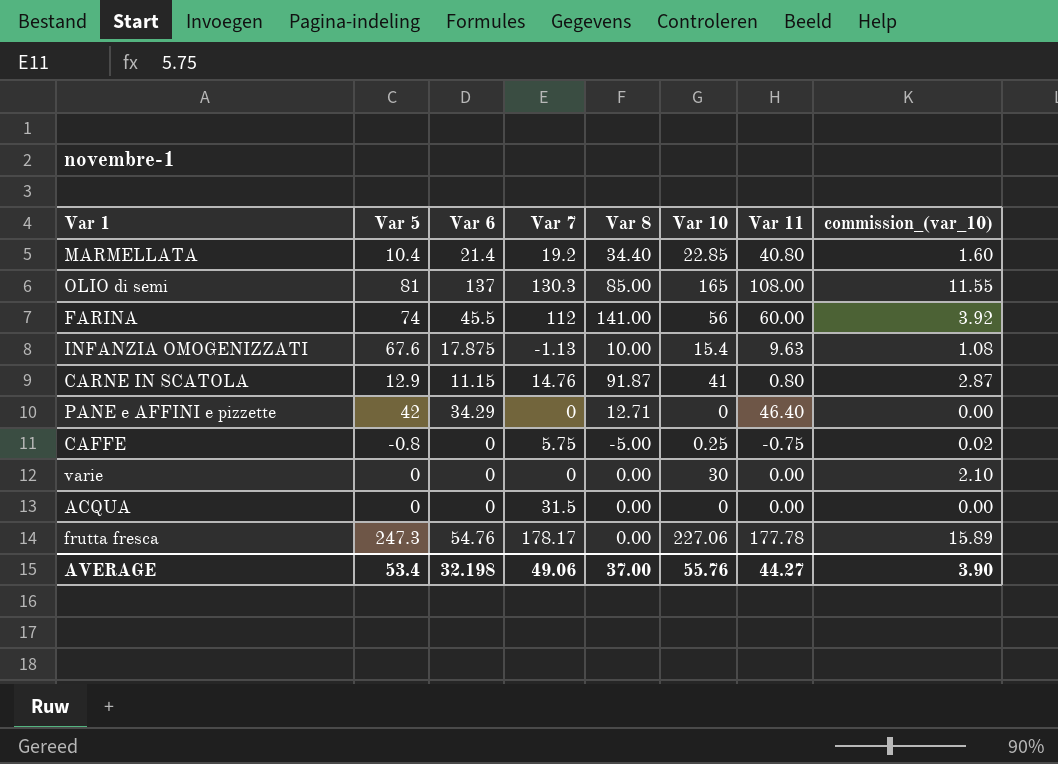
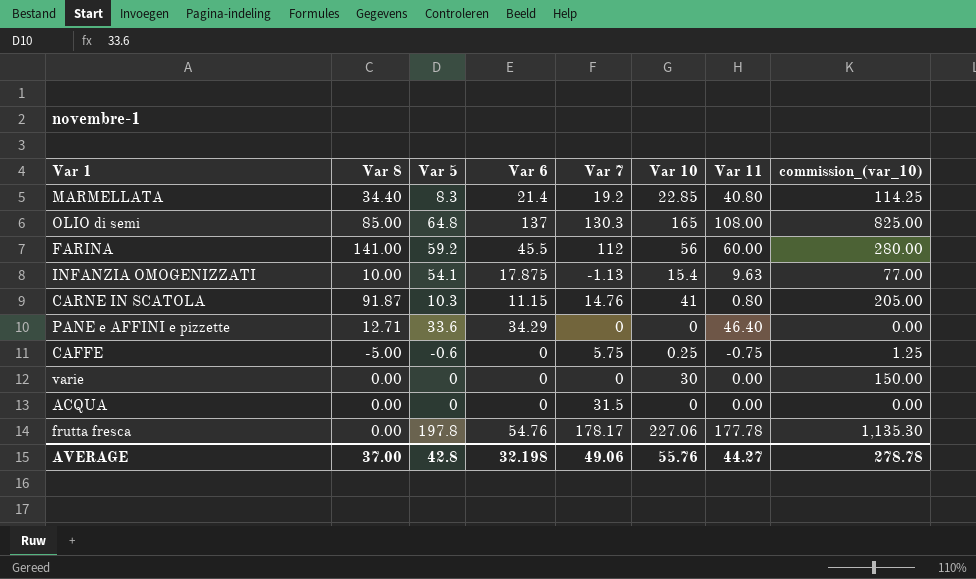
column Var 8 | position: 5 -> 2
column commission_(var_10) | formula: [Var 10] * 0.07 -> [Var 10] * 5
MARMELLATA | Var 5: 10.4 -> 8.3
OLIO di semi | Var 5: 81 -> 64.8
FARINA | Var 5: 74 -> 59.2
INFANZIA OMOGENIZZATI | Var 5: 67.6 -> 54.1
CARNE IN SCATOLA | Var 5: 12.9 -> 10.3
PANE e AFFINI e pizzette | Var 5: 42 -> 33.6
CAFFE | Var 5: -0.8 -> -0.6
frutta fresca | Var 5: 247.3 -> 197.8
AVERAGE | Var 5: 53.4 -> 42.8
AVERAGE | commission_(var_10): 3.90 -> 278.78

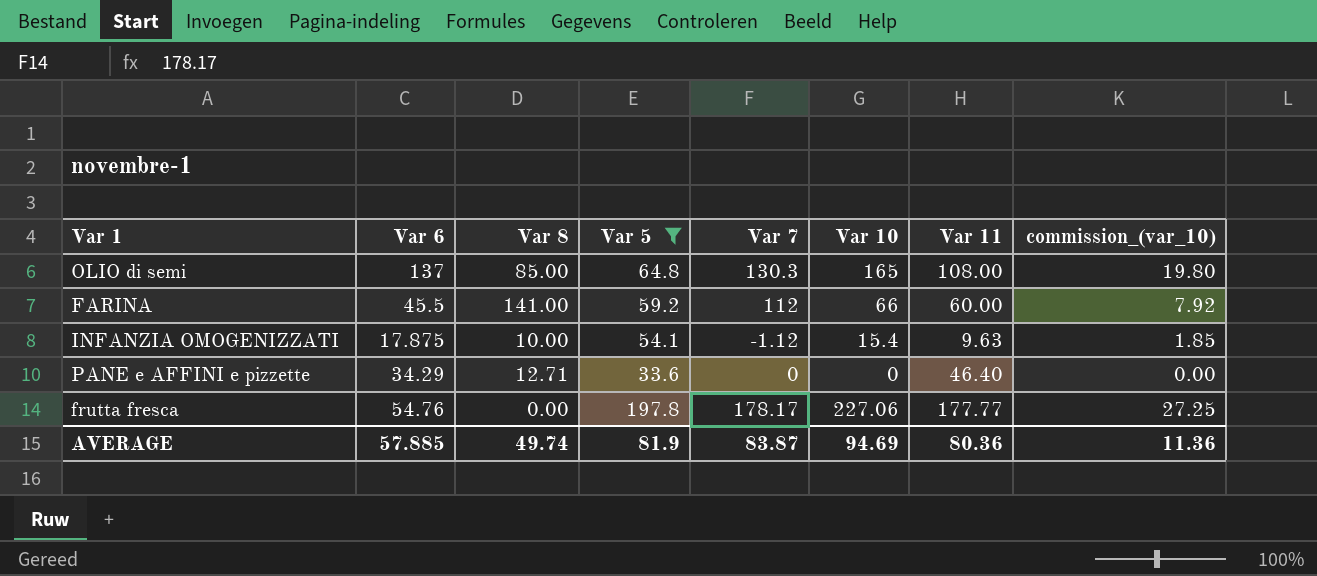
filter: none -> Var 5 >= 33.6
column Var 6 | position: 4 -> 2
column commission_(var_10) | formula: [Var 10] * 5 -> [Var 10] * 0.12
FARINA | Var 10: 56 -> 66
INFANZIA OMOGENIZZATI | Var 7: -1.13 -> -1.12
frutta fresca | Var 11: 177.78 -> 177.77
AVERAGE | Var 6: 32.198 -> 57.885
AVERAGE | Var 8: 37.00 -> 49.74
AVERAGE | Var 5: 42.8 -> 81.9
AVERAGE | Var 7: 49.06 -> 83.87
AVERAGE | Var 10: 55.76 -> 94.69
AVERAGE | Var 11: 44.27 -> 80.36
AVERAGE | commission_(var_10): 278.78 -> 11.36

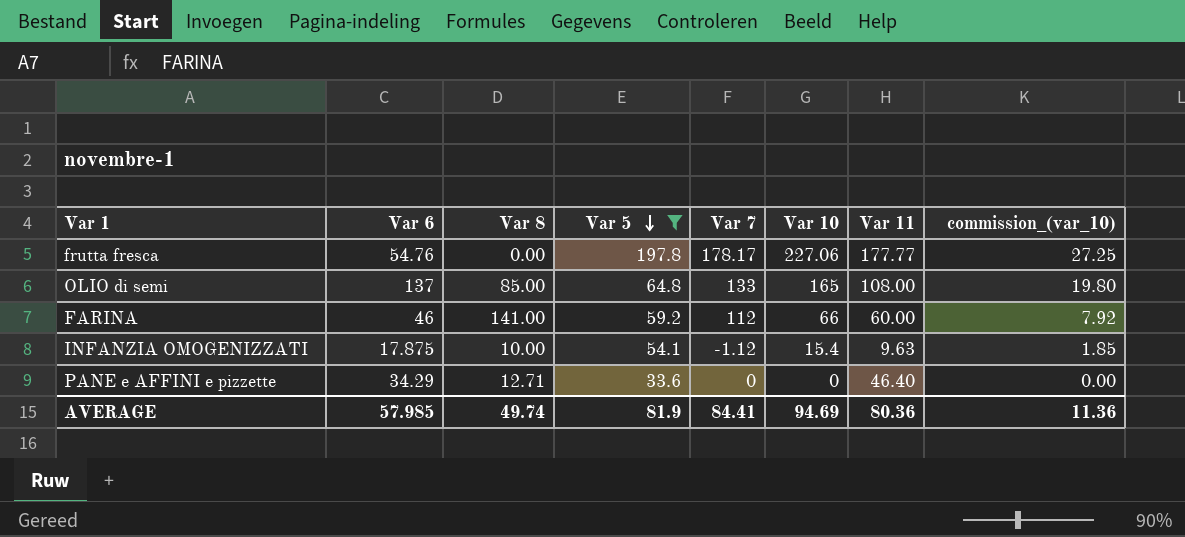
row order: none -> Var 5 descending
OLIO di semi | Var 7: 130.3 -> 133
FARINA | Var 6: 45.5 -> 46
AVERAGE | Var 6: 57.885 -> 57.985
AVERAGE | Var 7: 83.87 -> 84.41

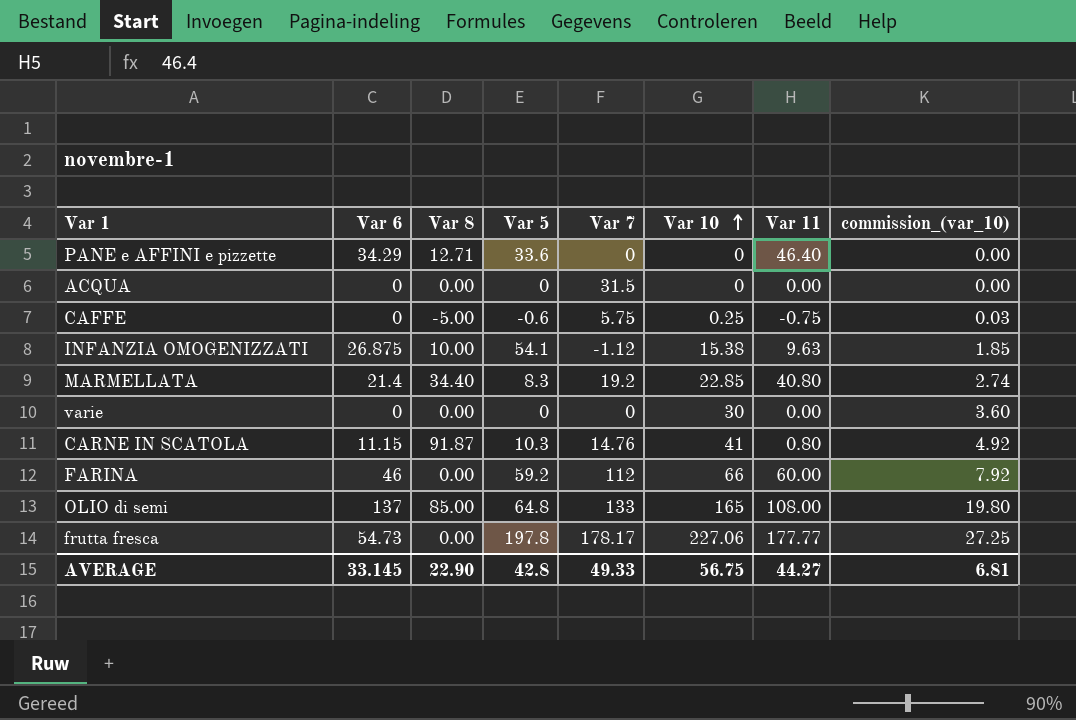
filter: Var 5 >= 33.6 -> none
row order: Var 5 descending -> Var 10 ascending
INFANZIA OMOGENIZZATI | Var 6: 17.875 -> 26.875
INFANZIA OMOGENIZZATI | Var 10: 15.4 -> 15.38
FARINA | Var 8: 141.00 -> 0.00
frutta fresca | Var 6: 54.76 -> 54.73
AVERAGE | Var 6: 57.985 -> 33.145
AVERAGE | Var 8: 49.74 -> 22.90
AVERAGE | Var 5: 81.9 -> 42.8
AVERAGE | Var 7: 84.41 -> 49.33
AVERAGE | Var 10: 94.69 -> 56.75
AVERAGE | Var 11: 80.36 -> 44.27
AVERAGE | commission_(var_10): 11.36 -> 6.81

